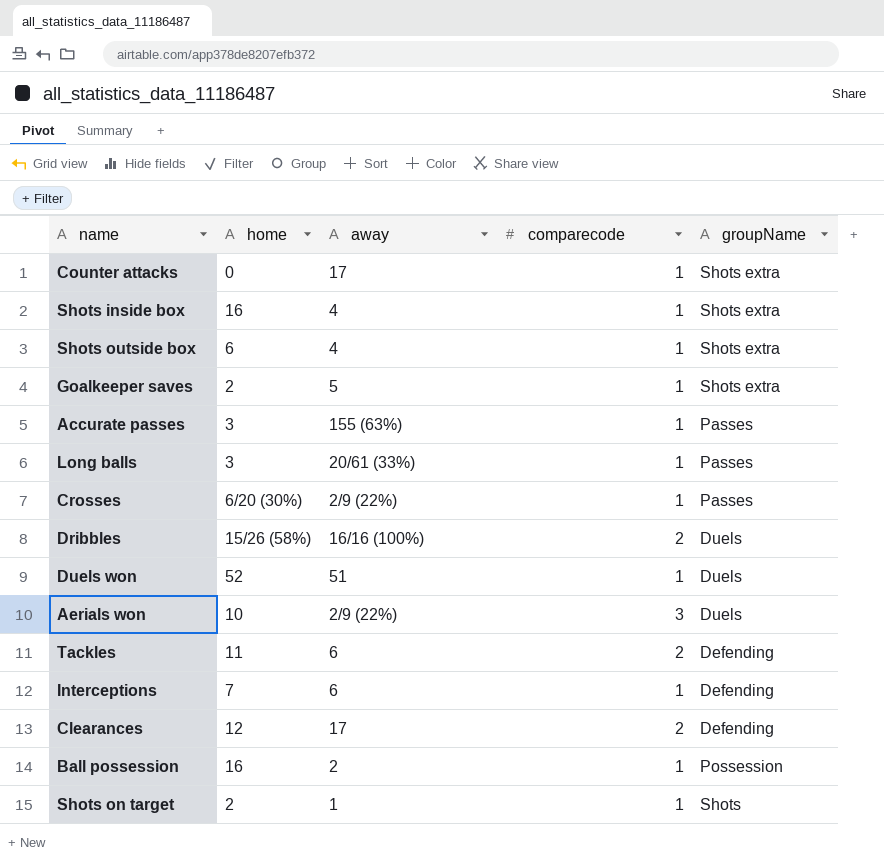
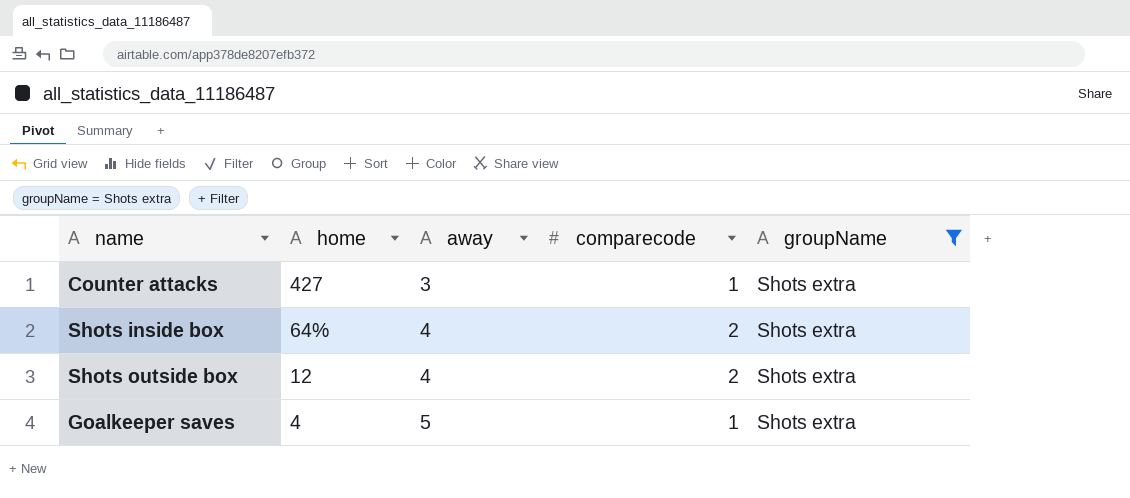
filter: none -> groupName = Shots extra
Counter attacks | home: 0 -> 427
Counter attacks | away: 17 -> 3
Shots inside box | home: 16 -> 64%
Shots inside box | comparecode: 1 -> 2
Shots outside box | home: 6 -> 12
Shots outside box | comparecode: 1 -> 2
Goalkeeper saves | home: 2 -> 4

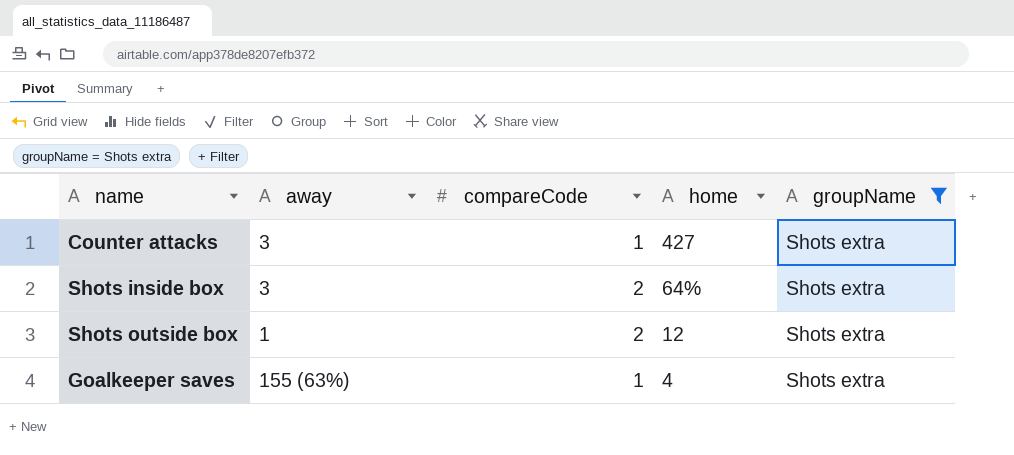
column name: comparecode -> compareCode
column home | position: 2 -> 4
Shots inside box | away: 4 -> 3
Shots outside box | away: 4 -> 1
Goalkeeper saves | away: 5 -> 155 (63%)

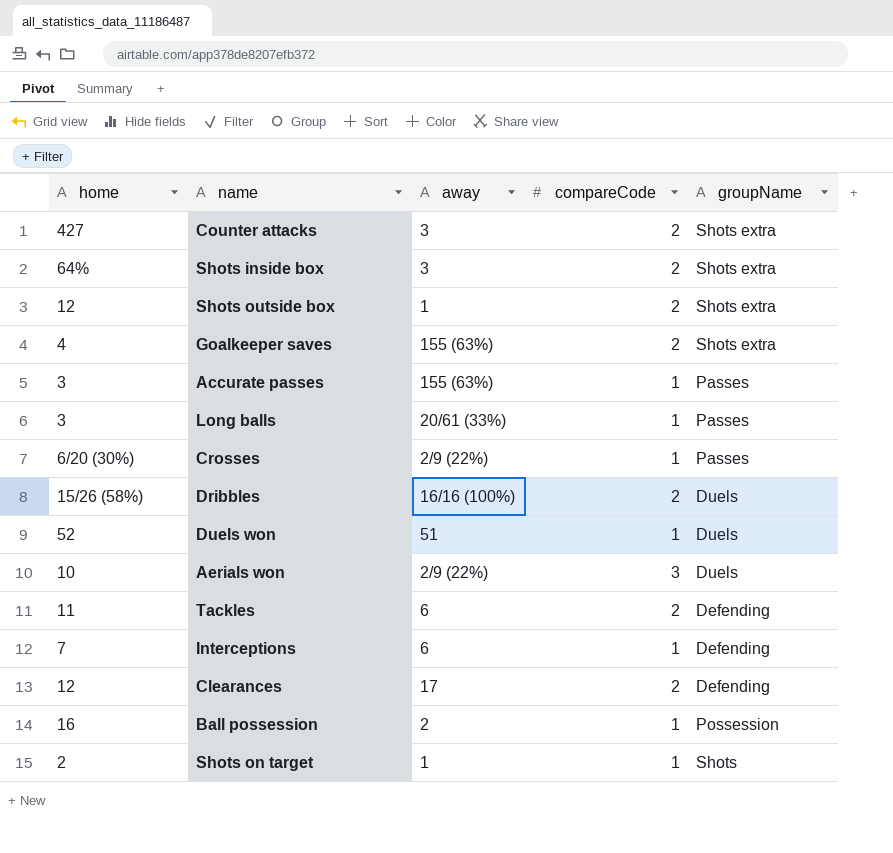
filter: groupName = Shots extra -> none
column home | position: 4 -> 1
Counter attacks | compareCode: 1 -> 2
Goalkeeper saves | compareCode: 1 -> 2

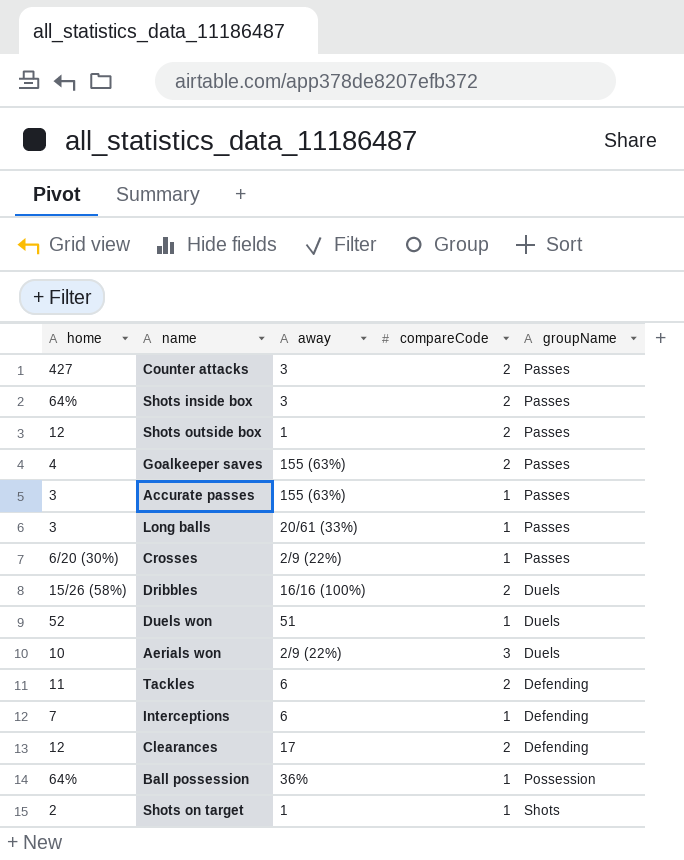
Counter attacks | groupName: Shots extra -> Passes
Shots inside box | groupName: Shots extra -> Passes
Shots outside box | groupName: Shots extra -> Passes
Goalkeeper saves | groupName: Shots extra -> Passes
Ball possession | home: 16 -> 64%
Ball possession | away: 2 -> 36%

